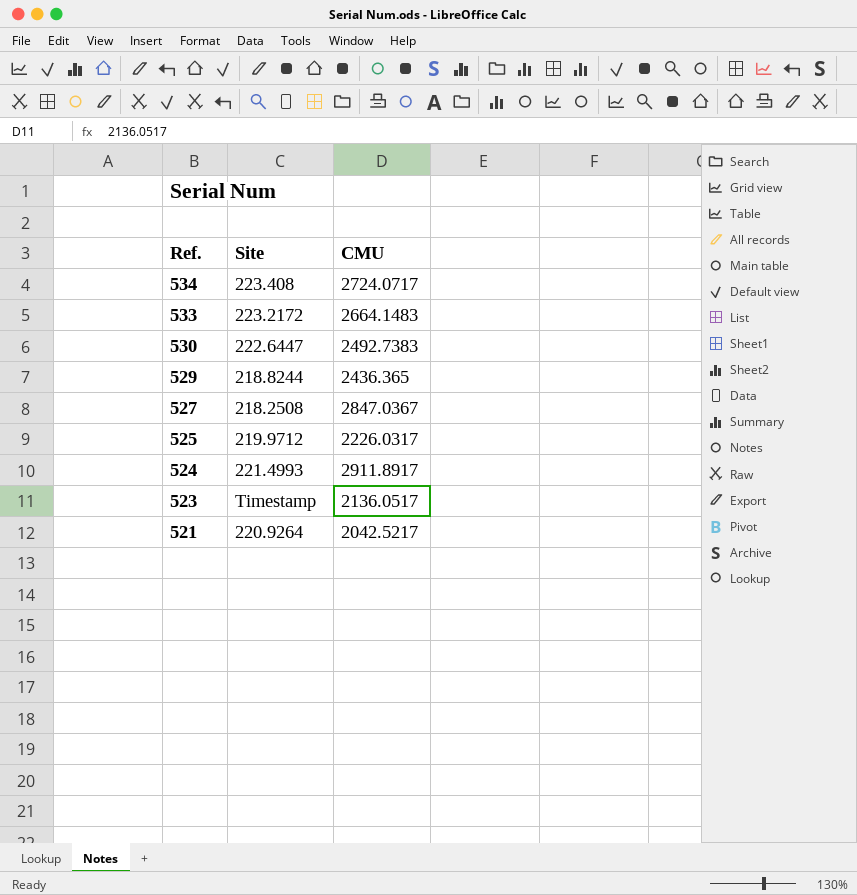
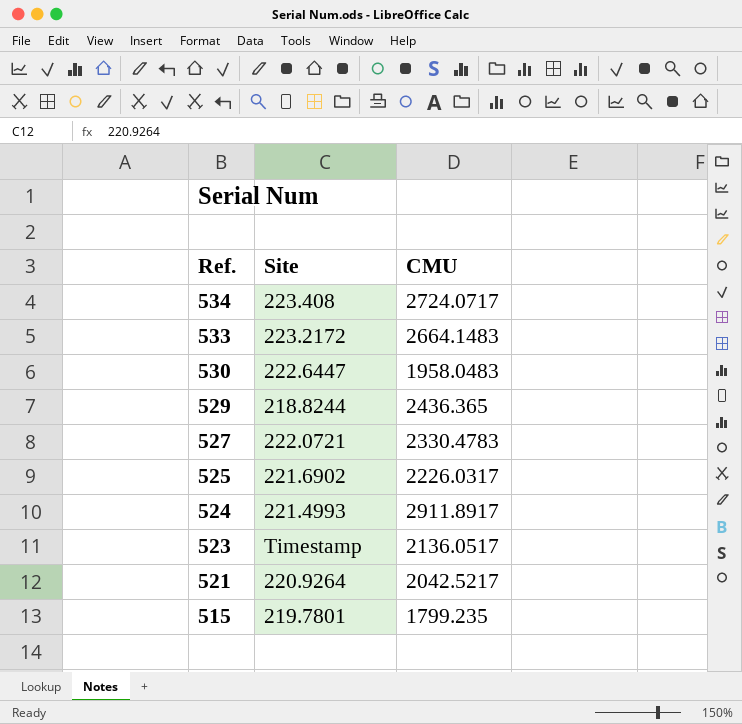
530 | CMU: 2492.7383 -> 1958.0483
527 | Site: 218.2508 -> 222.0721
527 | CMU: 2847.0367 -> 2330.4783
525 | Site: 219.9712 -> 221.6902
row 515: none -> 219.7801 | 1799.235

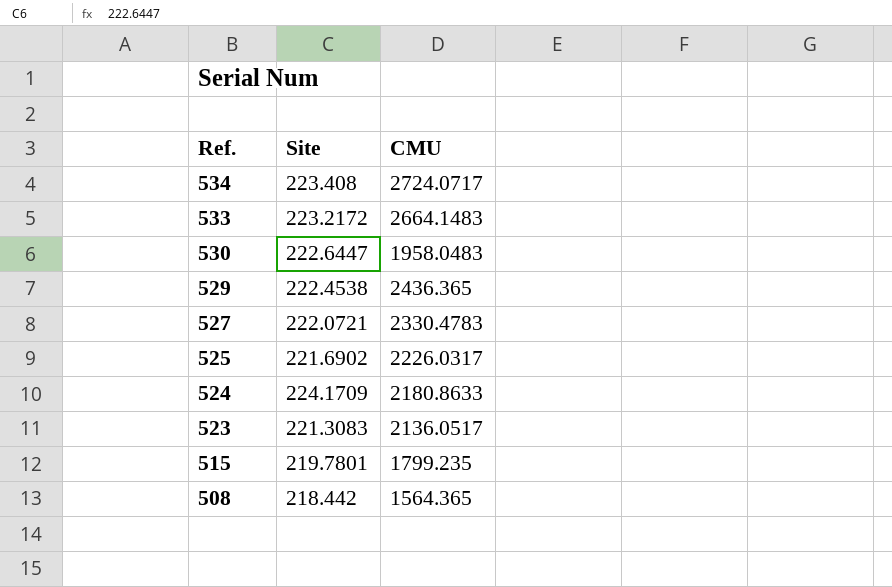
row 521: 220.9264 | 2042.5217 -> none
529 | Site: 218.8244 -> 222.4538
524 | Site: 221.4993 -> 224.1709
524 | CMU: 2911.8917 -> 2180.8633
523 | Site: Timestamp -> 221.3083
row 508: none -> 218.442 | 1564.365

